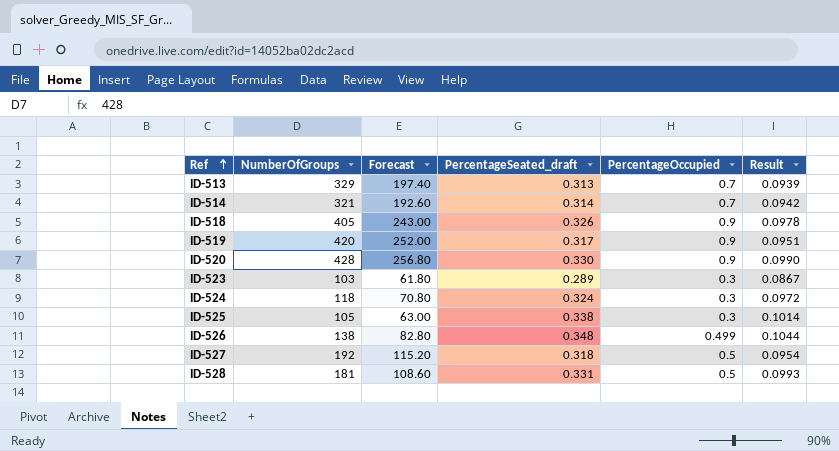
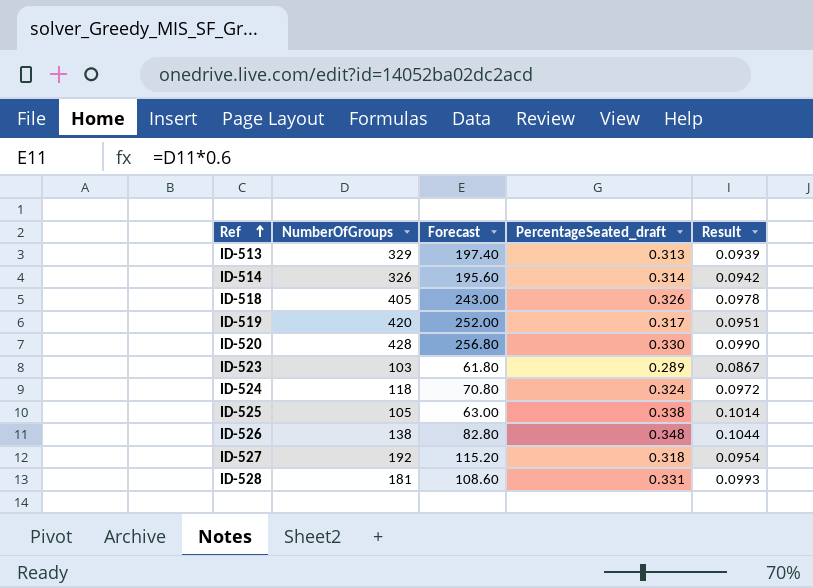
column PercentageOccupied | position: 5 -> none
ID-514 | NumberOfGroups: 321 -> 326
ID-514 | Forecast: 192.60 -> 195.60

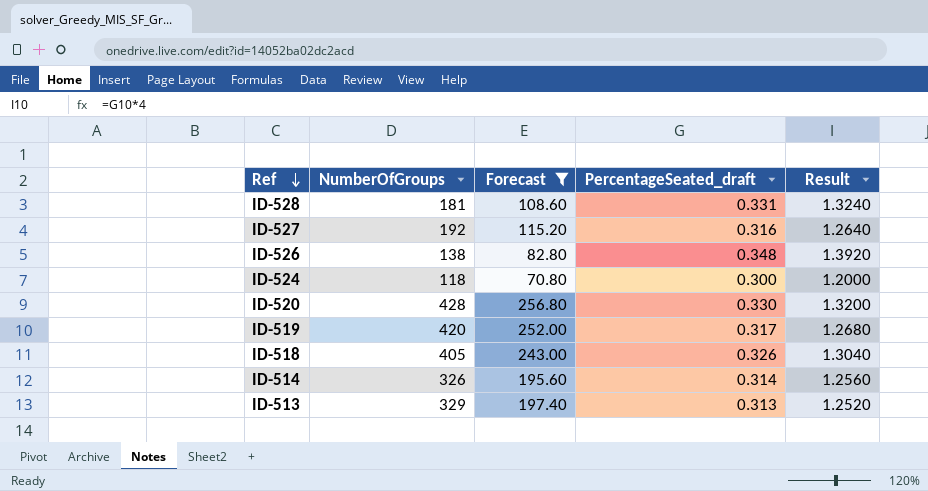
filter: none -> Forecast >= 70.80
row order: Ref ascending -> Ref descending
column Result | formula: [PercentageSeated_draft] * 0.3 -> [PercentageSeated_draft] * 4
ID-527 | PercentageSeated_draft: 0.318 -> 0.316
ID-524 | PercentageSeated_draft: 0.324 -> 0.300

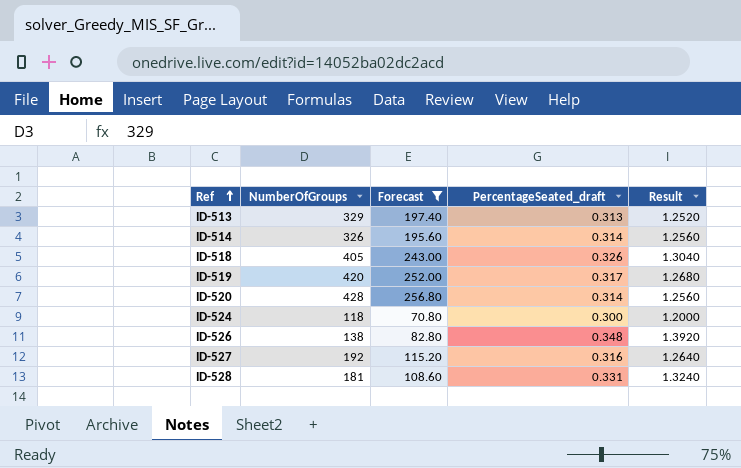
row order: Ref descending -> Ref ascending
ID-520 | PercentageSeated_draft: 0.330 -> 0.314
ID-520 | Result: 1.3200 -> 1.2560

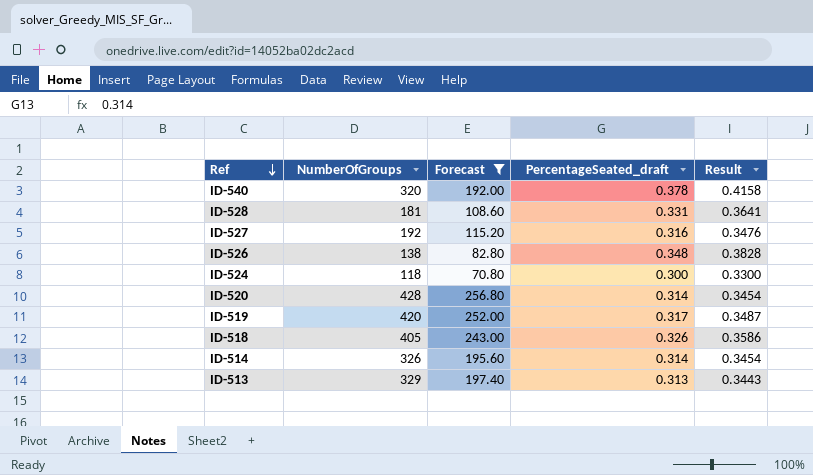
row order: Ref ascending -> Ref descending
column Result | formula: [PercentageSeated_draft] * 4 -> [PercentageSeated_draft] * 1.1
row ID-540: none -> 320 | 192.00 | 0.378 | 0.4158

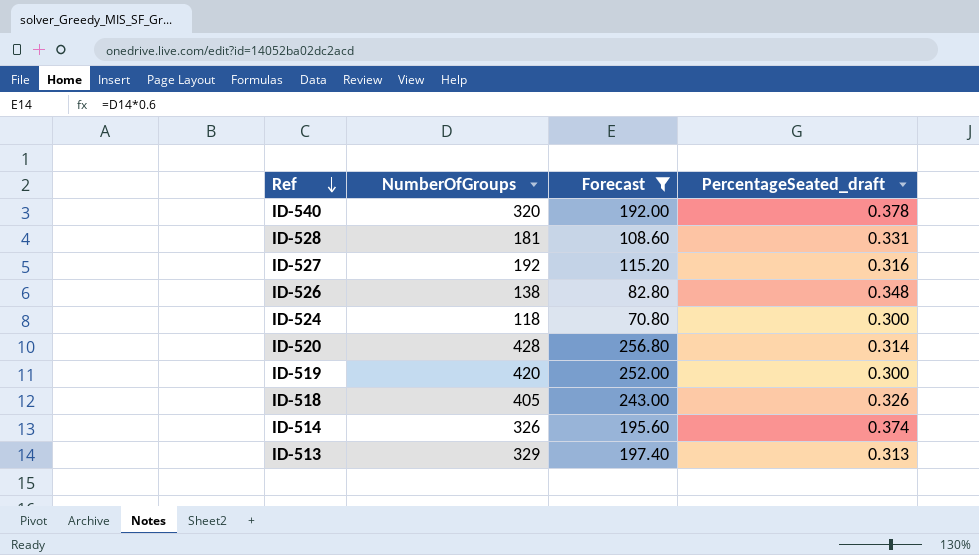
column Result | formula: [PercentageSeated_draft] * 1.1 -> none
ID-519 | PercentageSeated_draft: 0.317 -> 0.300
ID-514 | PercentageSeated_draft: 0.314 -> 0.374

